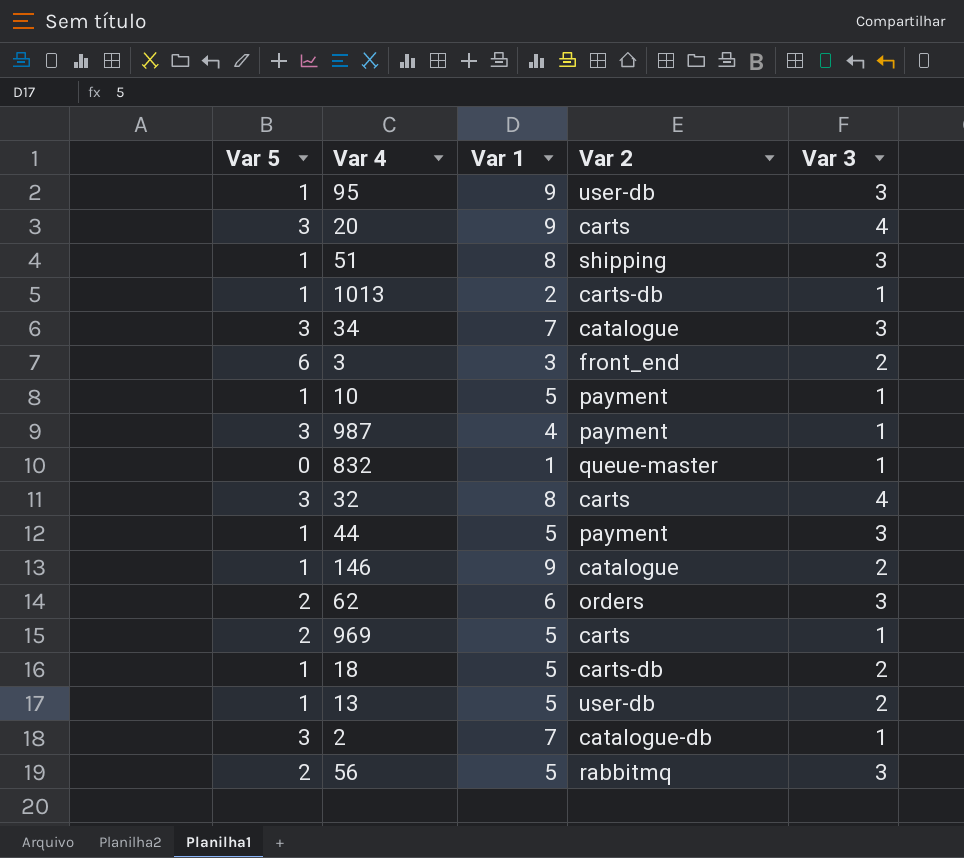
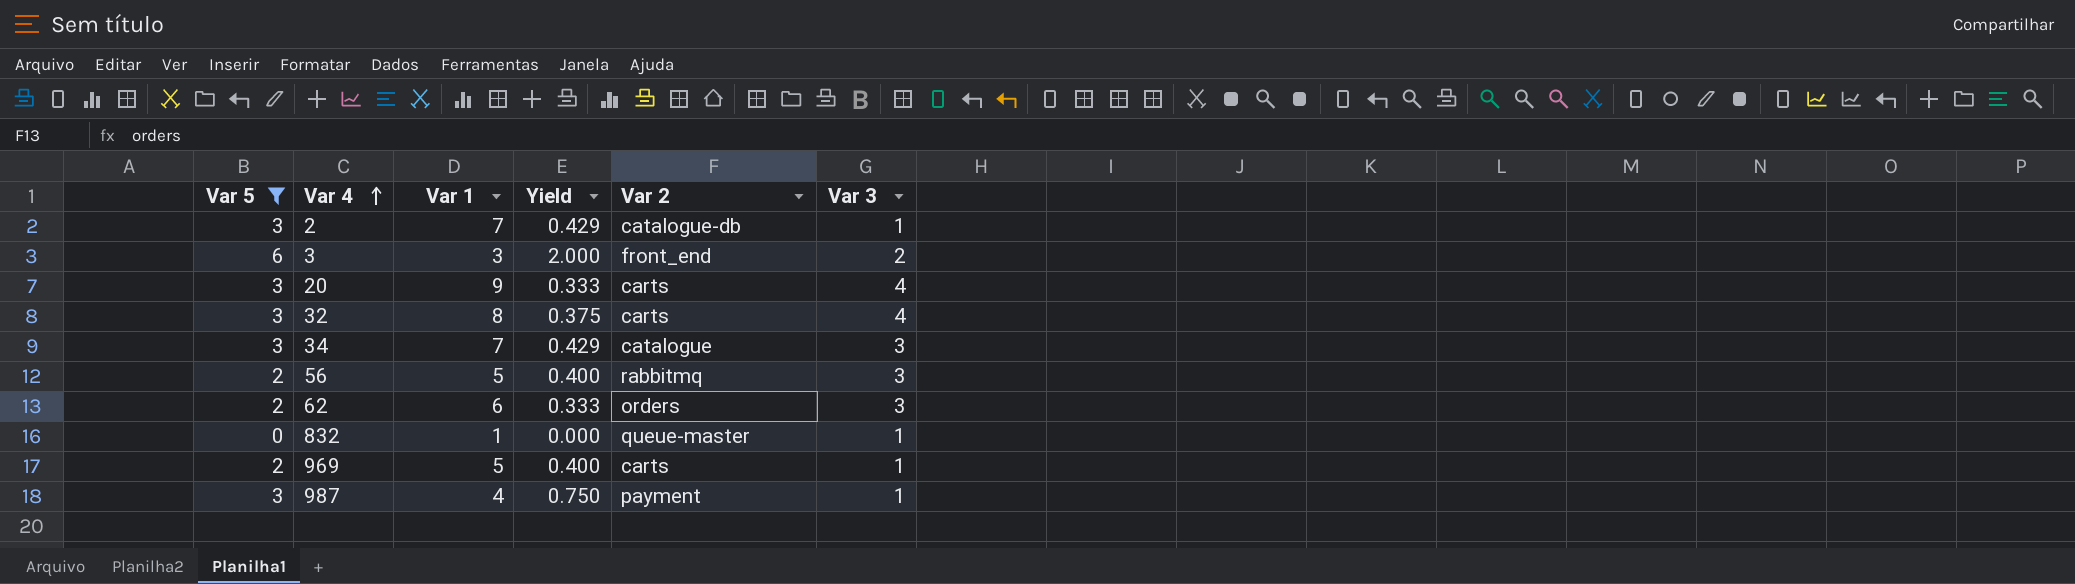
filter: none -> Var 5 != 1
row order: none -> Var 4 ascending
column Yield | formula: none -> [Var 5] / [Var 1]

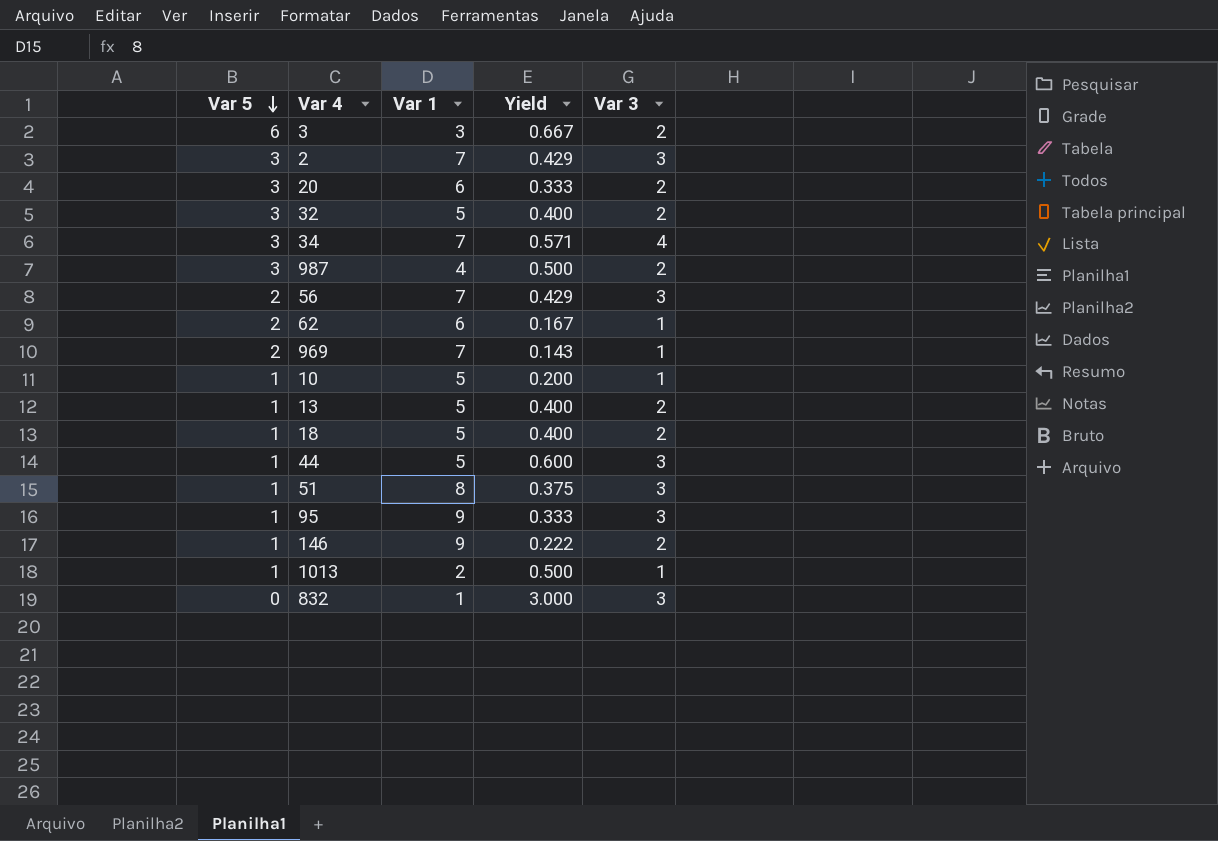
filter: Var 5 != 1 -> none
row order: Var 4 ascending -> Var 5 descending
column Var 2 | position: 5 -> none
column Yield | formula: [Var 5] / [Var 1] -> [Var 3] / [Var 1]
2 | Var 3: 1 -> 3
20 | Var 1: 9 -> 6
20 | Var 3: 4 -> 2
32 | Var 1: 8 -> 5
32 | Var 3: 4 -> 2
34 | Var 3: 3 -> 4
987 | Var 3: 1 -> 2
56 | Var 1: 5 -> 7
62 | Var 3: 3 -> 1
969 | Var 1: 5 -> 7
832 | Var 3: 1 -> 3

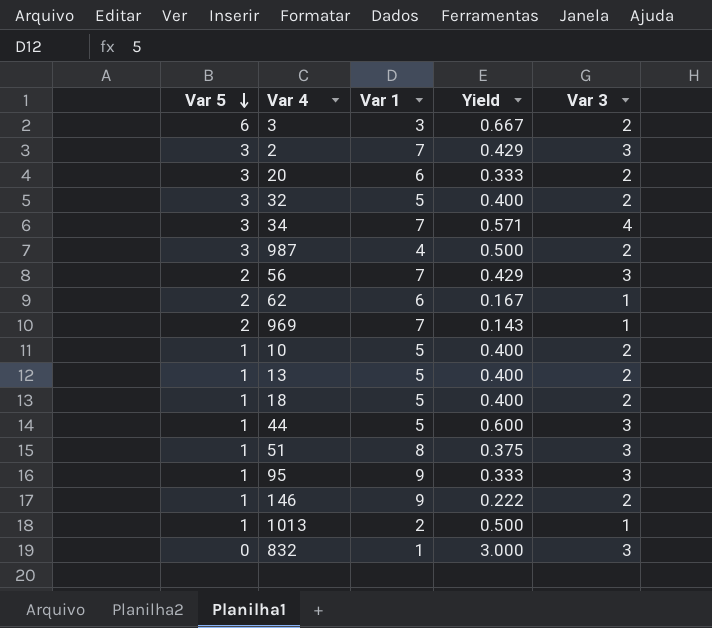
10 | Yield: 0.200 -> 0.400
10 | Var 3: 1 -> 2

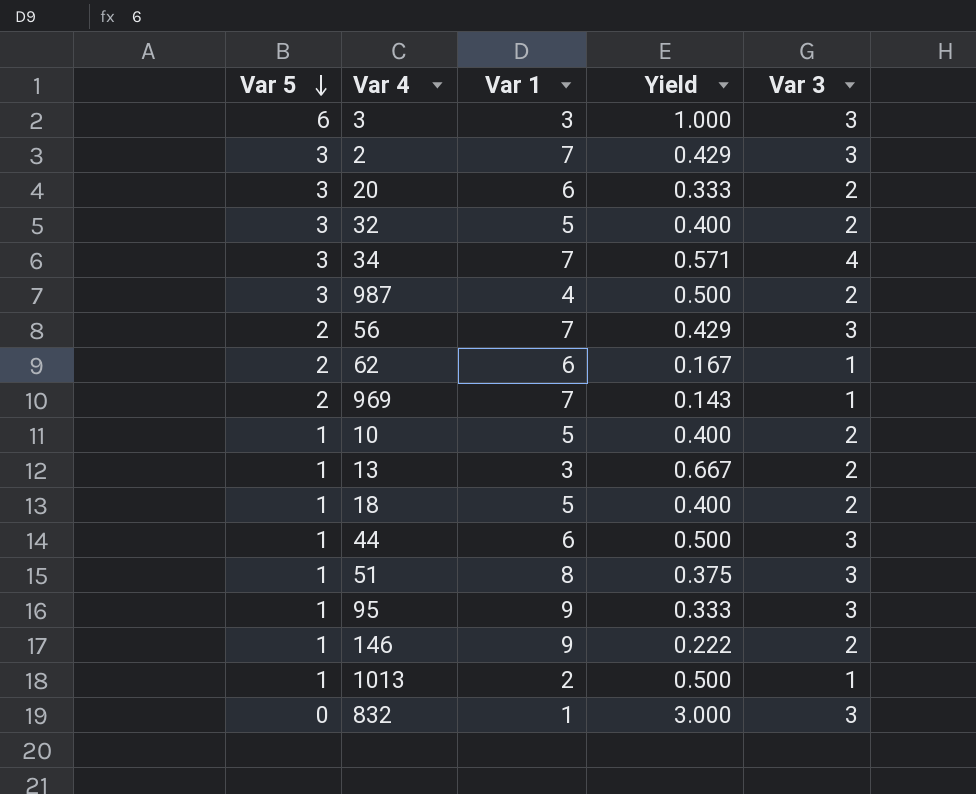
3 | Yield: 0.667 -> 1.000
3 | Var 3: 2 -> 3
13 | Var 1: 5 -> 3
13 | Yield: 0.400 -> 0.667
44 | Var 1: 5 -> 6
44 | Yield: 0.600 -> 0.500

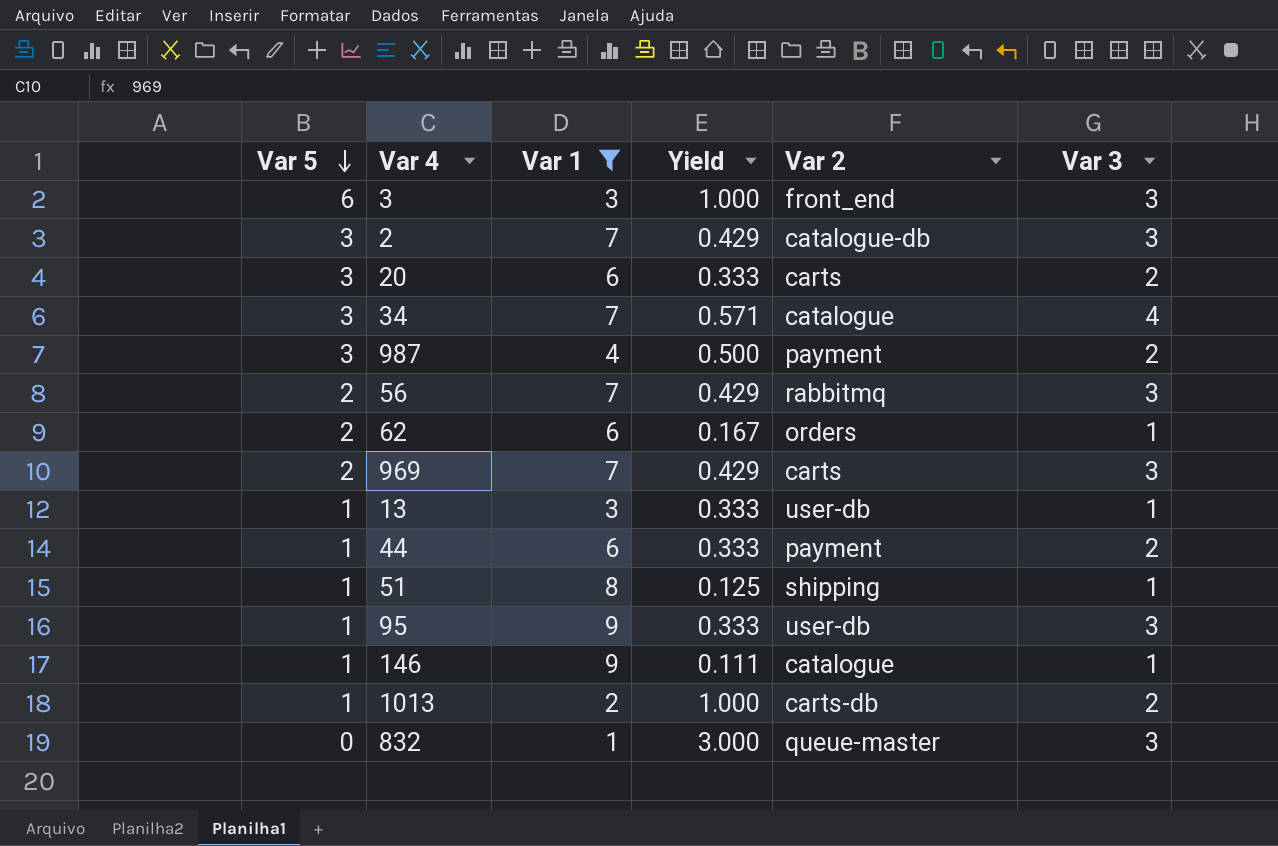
filter: none -> Var 1 != 5
column Var 2 | position: none -> 5
969 | Yield: 0.143 -> 0.429
969 | Var 3: 1 -> 3
13 | Yield: 0.667 -> 0.333
13 | Var 3: 2 -> 1
44 | Yield: 0.500 -> 0.333
44 | Var 3: 3 -> 2
51 | Yield: 0.375 -> 0.125
51 | Var 3: 3 -> 1
146 | Yield: 0.222 -> 0.111
146 | Var 3: 2 -> 1
1013 | Yield: 0.500 -> 1.000
1013 | Var 3: 1 -> 2

